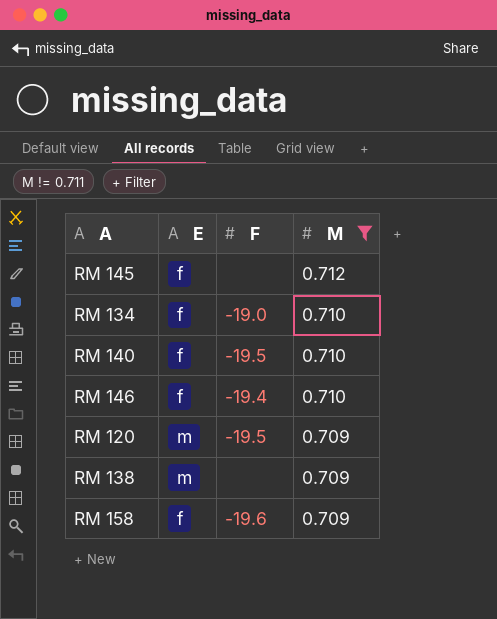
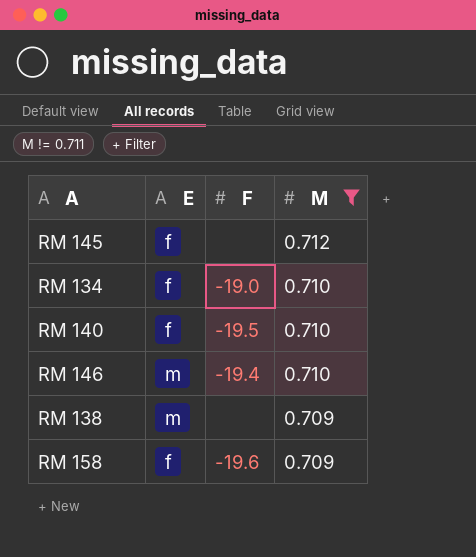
row RM 120: m | -19.5 | 0.709 -> none
RM 146 | E: f -> m

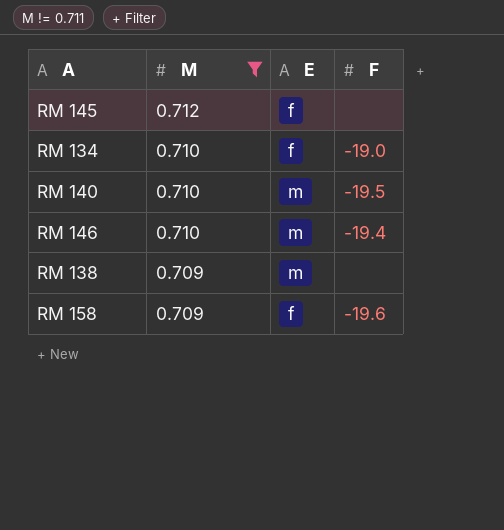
column M | position: 4 -> 2
RM 140 | E: f -> m

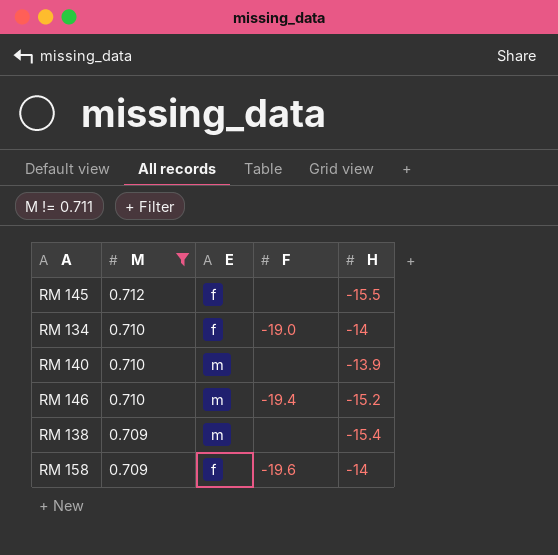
column H | position: none -> 5
RM 140 | F: -19.5 -> none

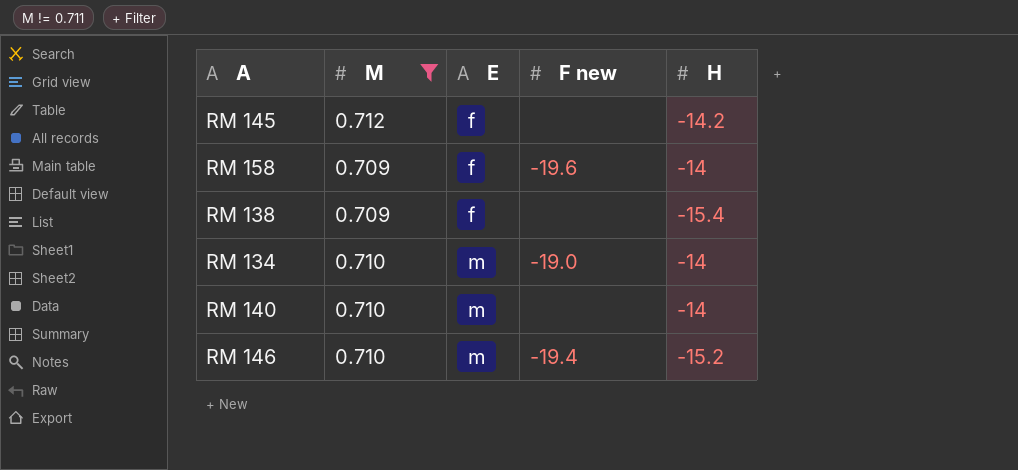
row order: M descending -> E ascending
column name: F -> F new
RM 145 | H: -15.5 -> -14.2
RM 138 | E: m -> f
RM 134 | E: f -> m
RM 140 | H: -13.9 -> -14

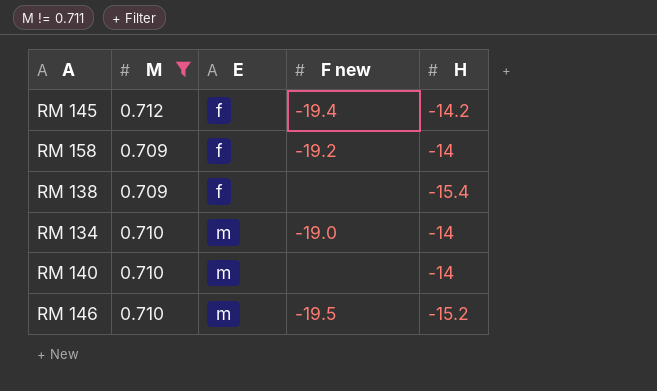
RM 145 | F new: none -> -19.4
RM 158 | F new: -19.6 -> -19.2
RM 146 | F new: -19.4 -> -19.5

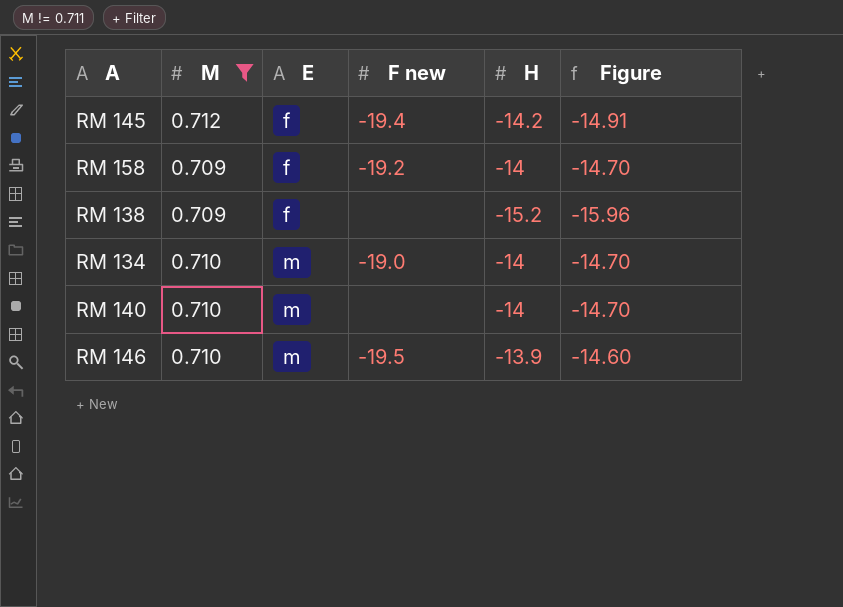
column Figure | formula: none -> [H] * 1.05
RM 138 | H: -15.4 -> -15.2
RM 146 | H: -15.2 -> -13.9

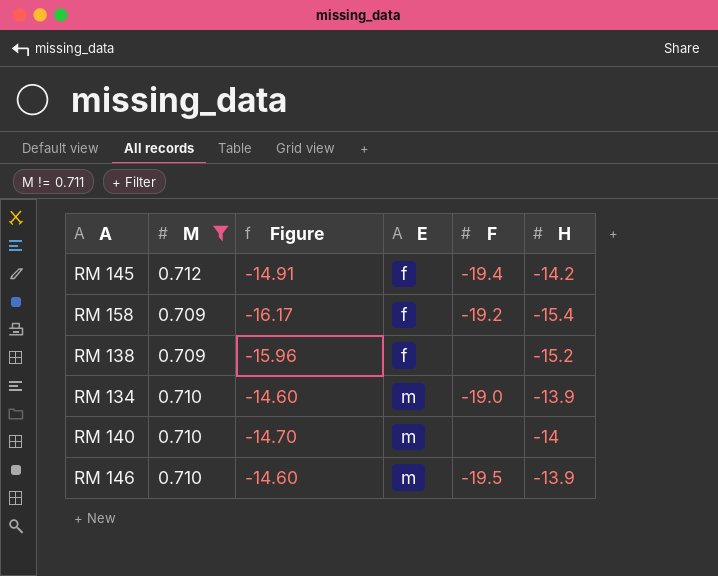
column Figure | position: 6 -> 3
column name: F new -> F
RM 158 | Figure: -14.70 -> -16.17
RM 158 | H: -14 -> -15.4
RM 134 | Figure: -14.70 -> -14.60
RM 134 | H: -14 -> -13.9

